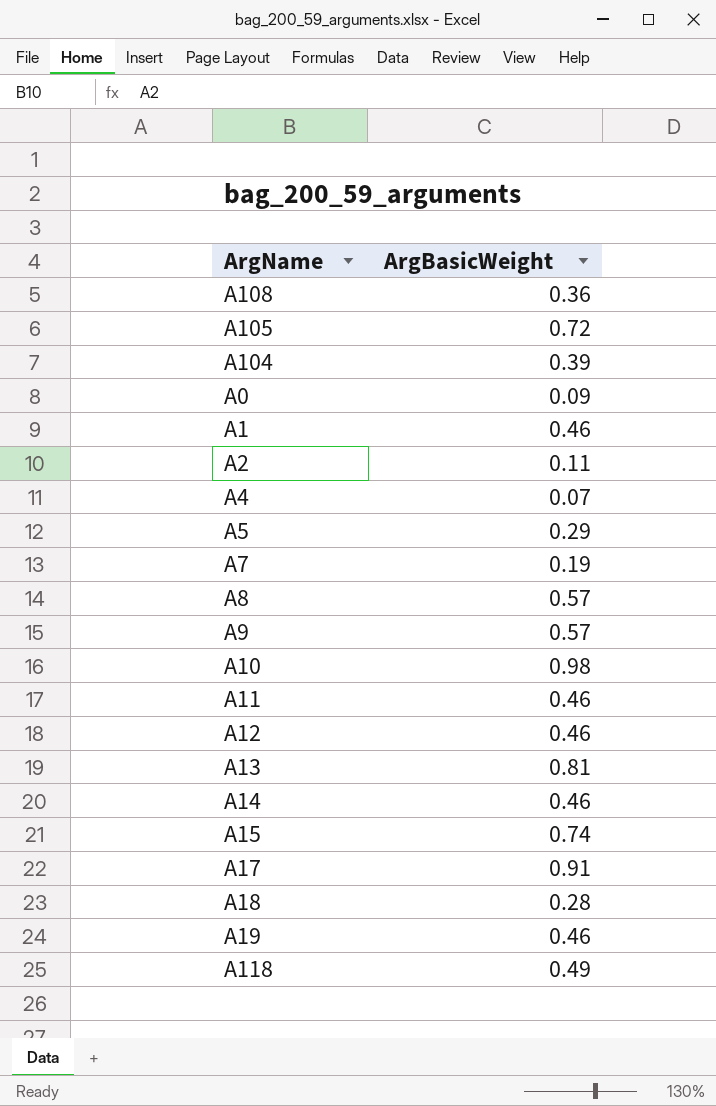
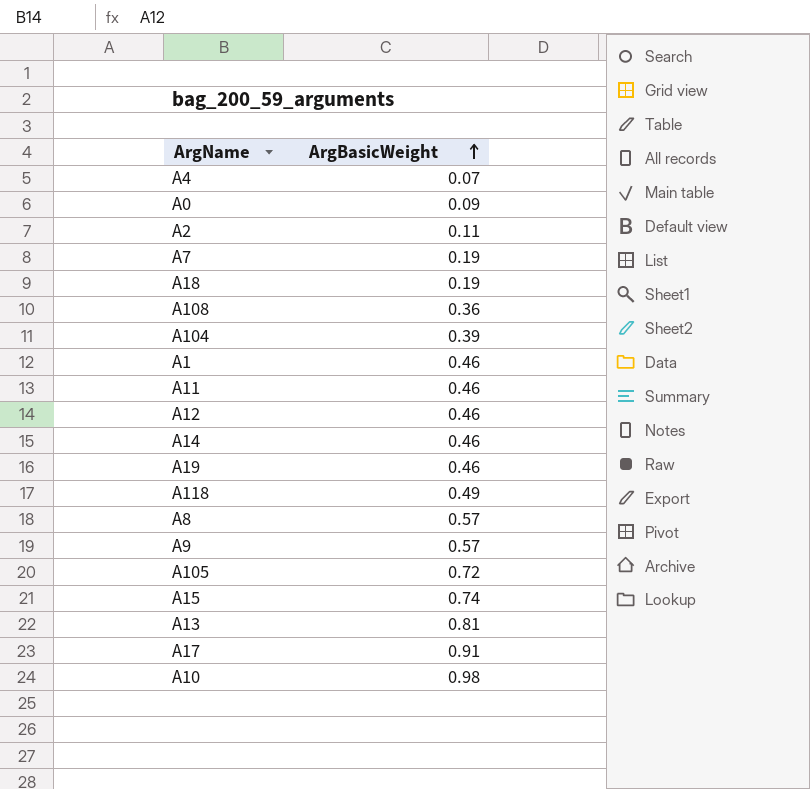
row order: none -> ArgBasicWeight ascending
row A5: 0.29 -> none
A18 | ArgBasicWeight: 0.28 -> 0.19

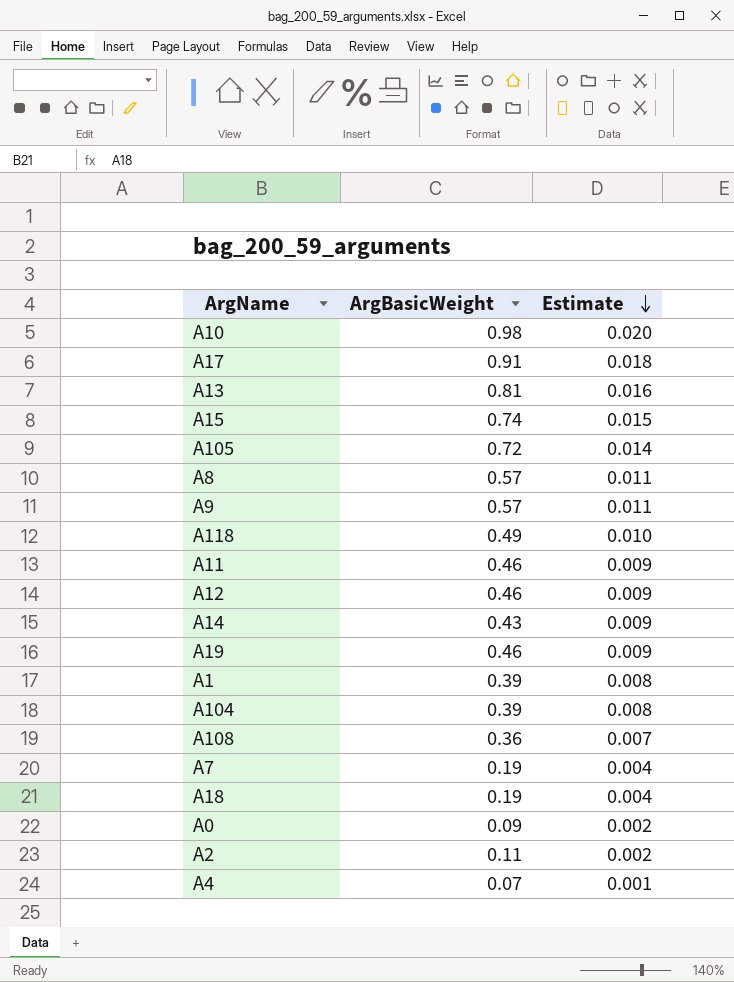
row order: ArgBasicWeight ascending -> Estimate descending
column Estimate | formula: none -> [ArgBasicWeight] * 0.02
A14 | ArgBasicWeight: 0.46 -> 0.43
A1 | ArgBasicWeight: 0.46 -> 0.39

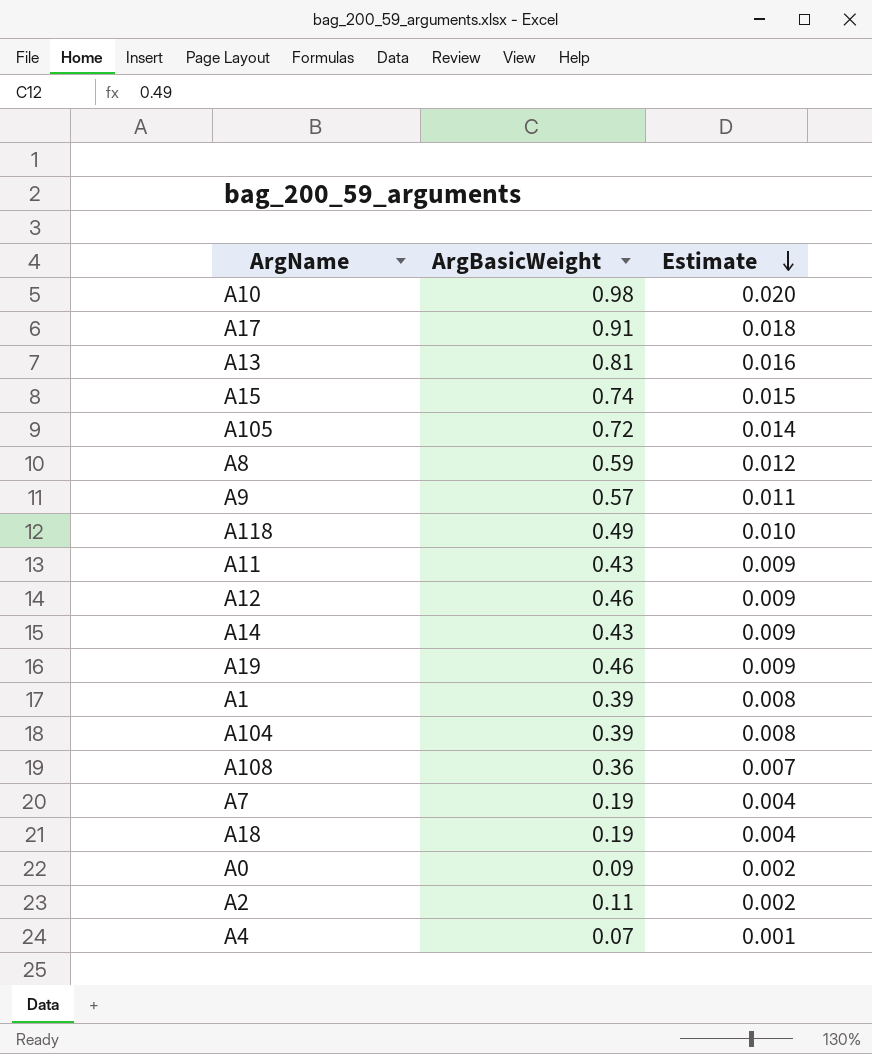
A8 | ArgBasicWeight: 0.57 -> 0.59
A8 | Estimate: 0.011 -> 0.012
A11 | ArgBasicWeight: 0.46 -> 0.43

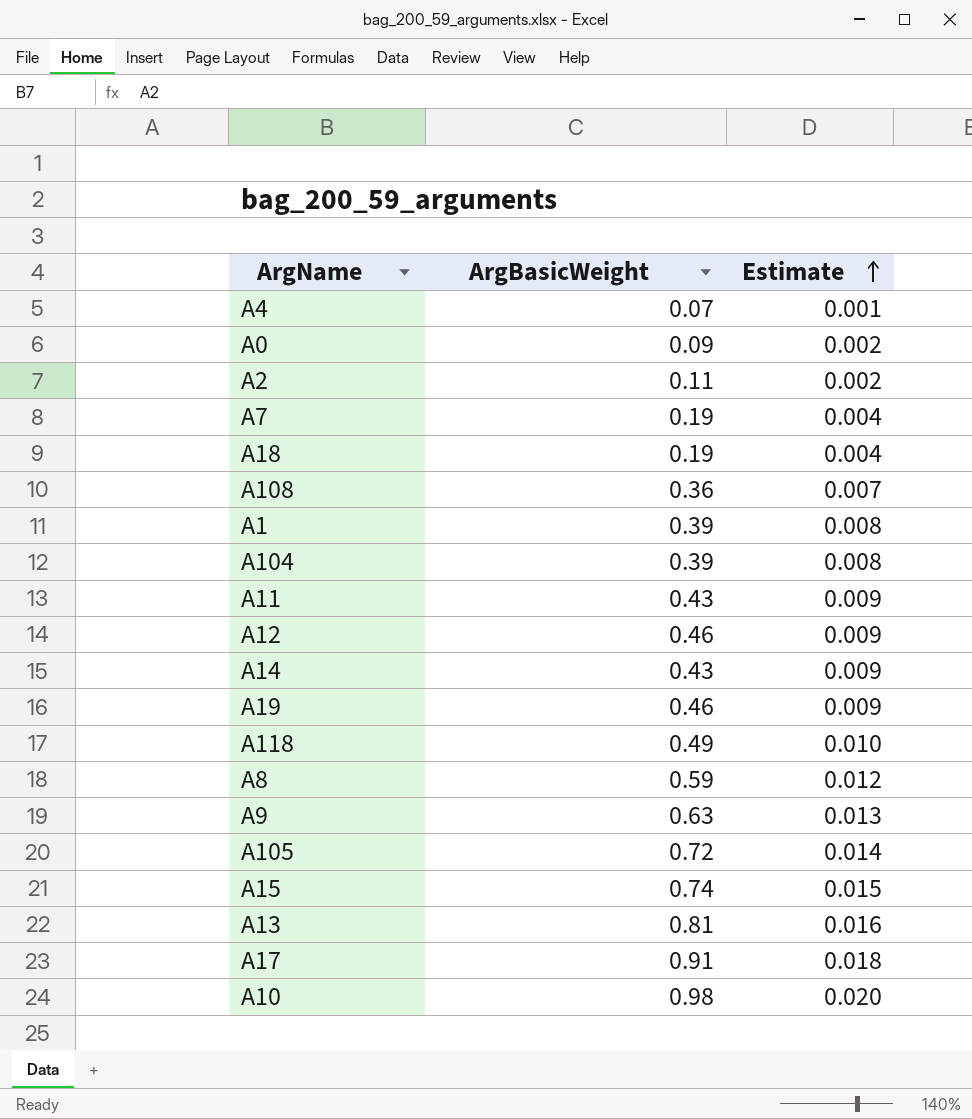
row order: Estimate descending -> Estimate ascending
A9 | ArgBasicWeight: 0.57 -> 0.63
A9 | Estimate: 0.011 -> 0.013

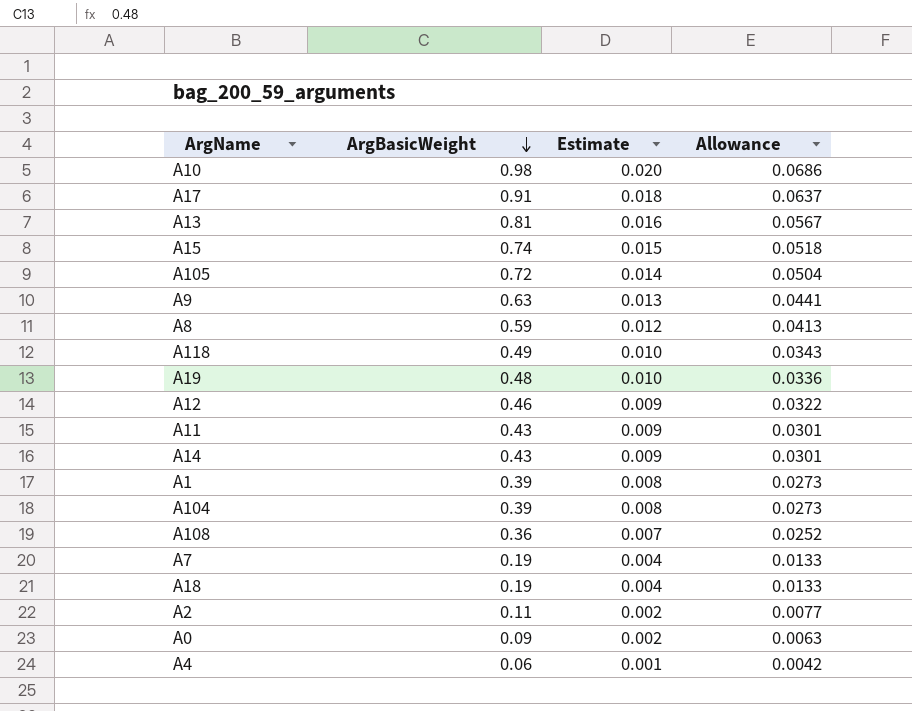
row order: Estimate ascending -> ArgBasicWeight descending
column Allowance | formula: none -> [ArgBasicWeight] * 0.07
A19 | ArgBasicWeight: 0.46 -> 0.48
A19 | Estimate: 0.009 -> 0.010
A4 | ArgBasicWeight: 0.07 -> 0.06

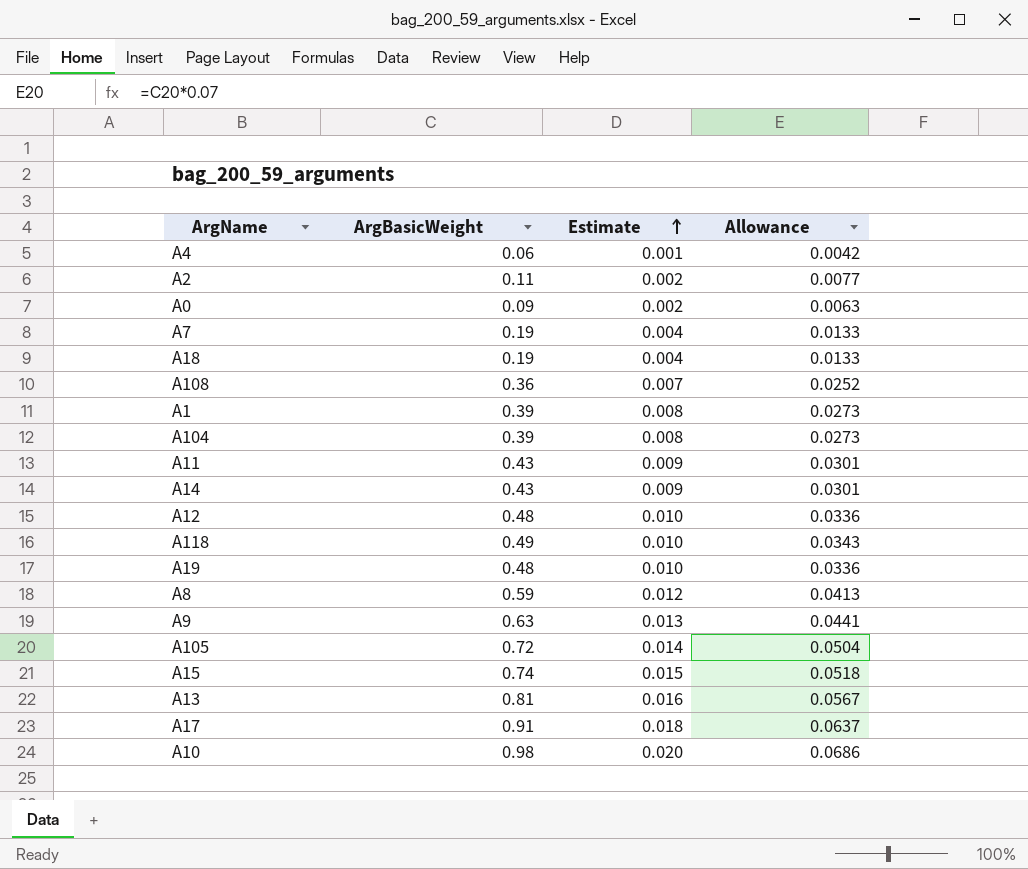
row order: ArgBasicWeight descending -> Estimate ascending
A12 | ArgBasicWeight: 0.46 -> 0.48
A12 | Estimate: 0.009 -> 0.010
A12 | Allowance: 0.0322 -> 0.0336

